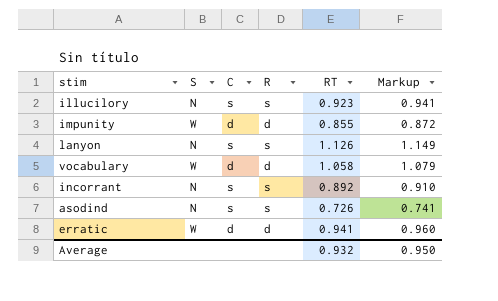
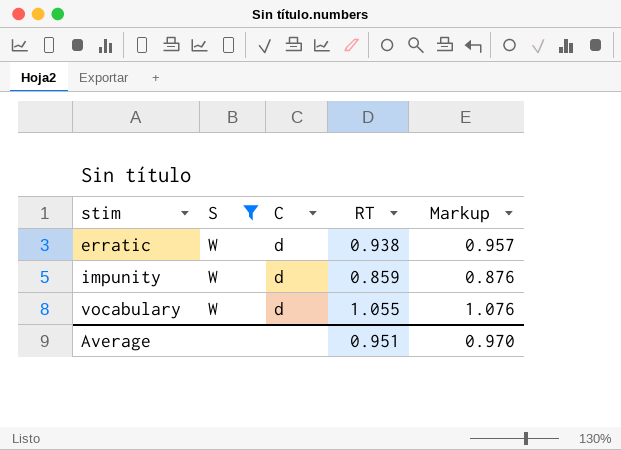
filter: none -> S = W
row order: none -> stim ascending
column R | position: 4 -> none
erratic | RT: 0.941 -> 0.938
erratic | Markup: 0.960 -> 0.957
impunity | RT: 0.855 -> 0.859
impunity | Markup: 0.872 -> 0.876
vocabulary | RT: 1.058 -> 1.055
vocabulary | Markup: 1.079 -> 1.076
Average | RT: 0.932 -> 0.951
Average | Markup: 0.950 -> 0.970

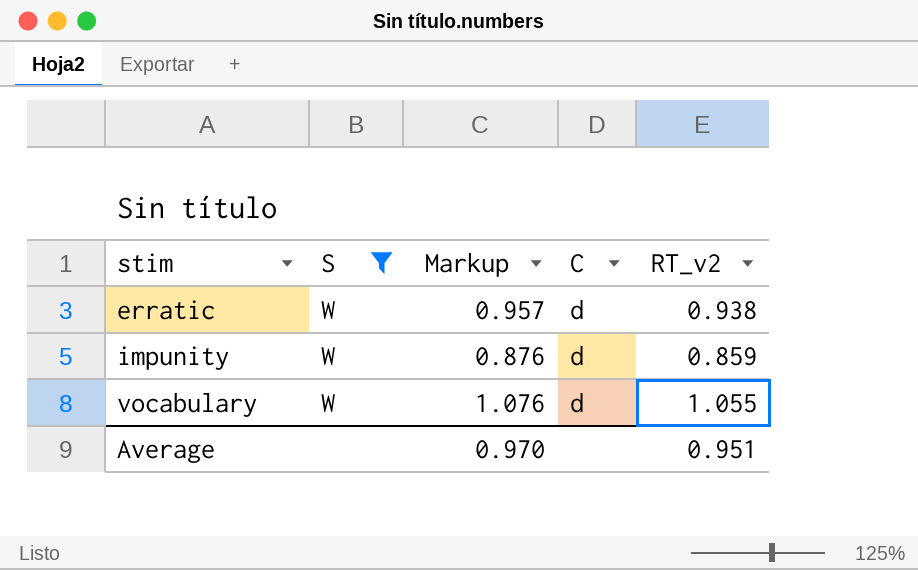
column Markup | position: 5 -> 3
column name: RT -> RT_v2

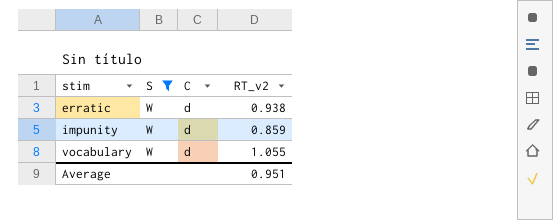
column Markup | formula: [RT_v2] * 1.02 -> none

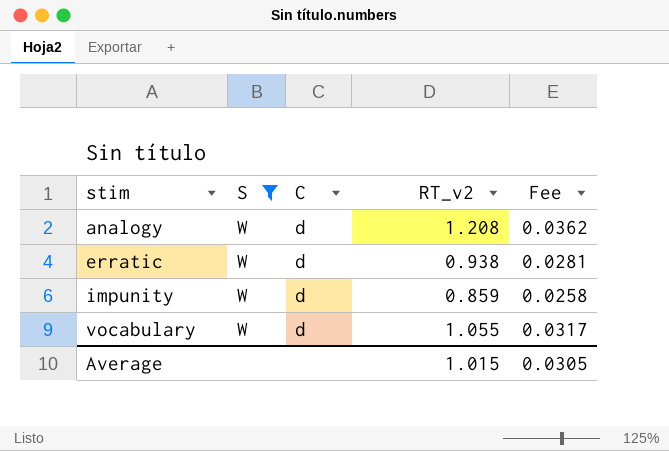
column Fee | formula: none -> [RT_v2] * 0.03
row analogy: none -> W | d | 1.208 | 0.0362
Average | RT_v2: 0.951 -> 1.015

